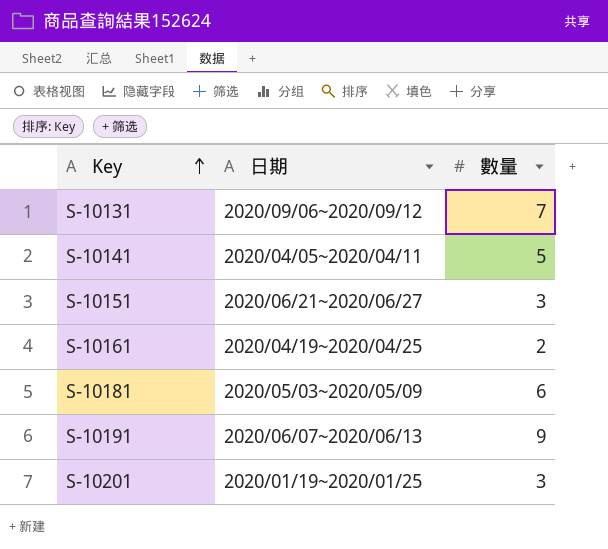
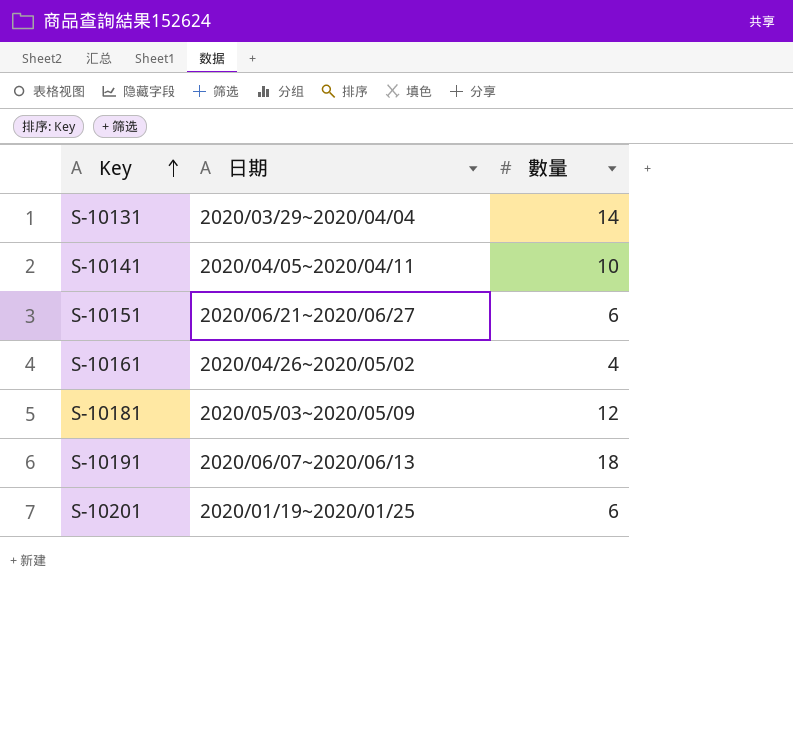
S-10131 | 日期: 2020/09/06~2020/09/12 -> 2020/03/29~2020/04/04
S-10131 | 數量: 7 -> 14
S-10141 | 數量: 5 -> 10
S-10151 | 數量: 3 -> 6
S-10161 | 日期: 2020/04/19~2020/04/25 -> 2020/04/26~2020/05/02
S-10161 | 數量: 2 -> 4
S-10181 | 數量: 6 -> 12
S-10191 | 數量: 9 -> 18
S-10201 | 數量: 3 -> 6

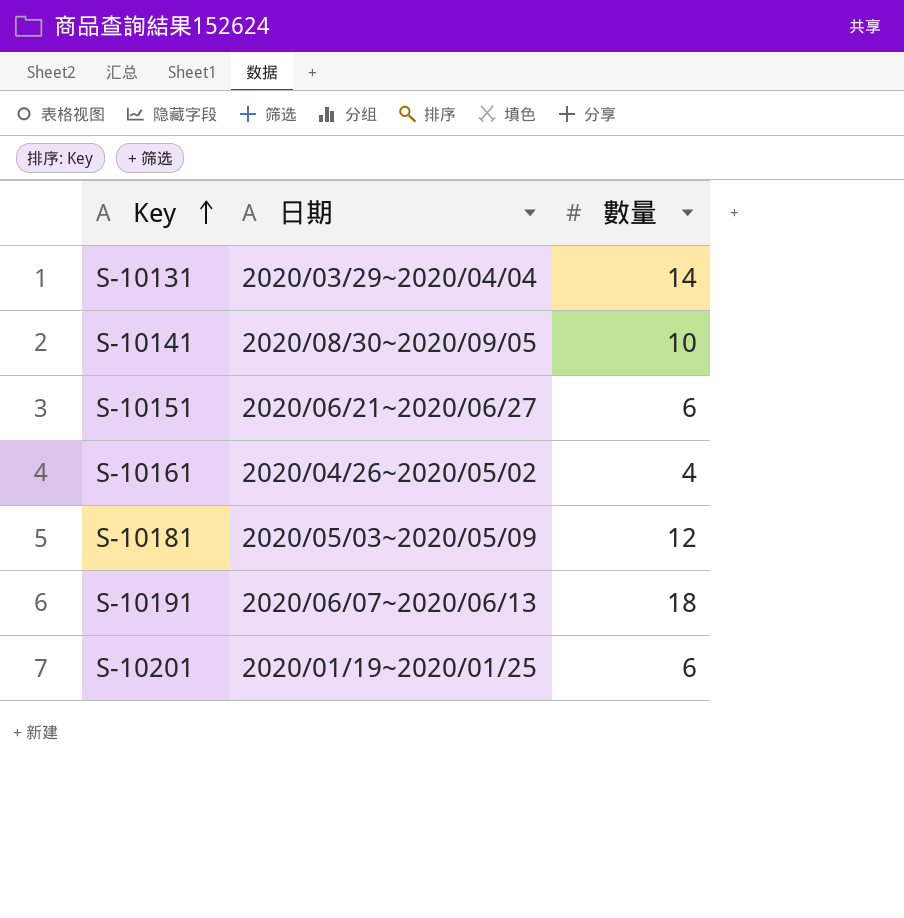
S-10141 | 日期: 2020/04/05~2020/04/11 -> 2020/08/30~2020/09/05

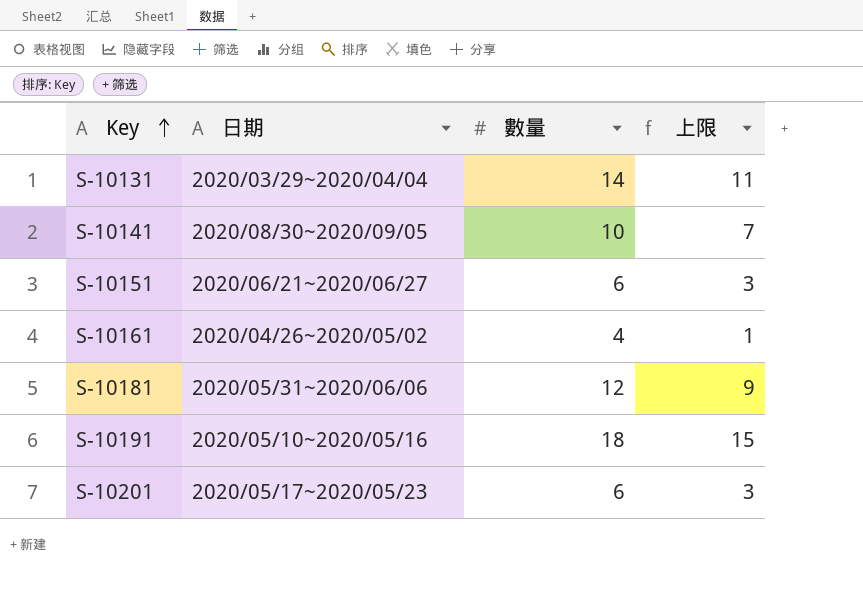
column 上限 | formula: none -> [數量] - 3
S-10181 | 日期: 2020/05/03~2020/05/09 -> 2020/05/31~2020/06/06
S-10191 | 日期: 2020/06/07~2020/06/13 -> 2020/05/10~2020/05/16
S-10201 | 日期: 2020/01/19~2020/01/25 -> 2020/05/17~2020/05/23

